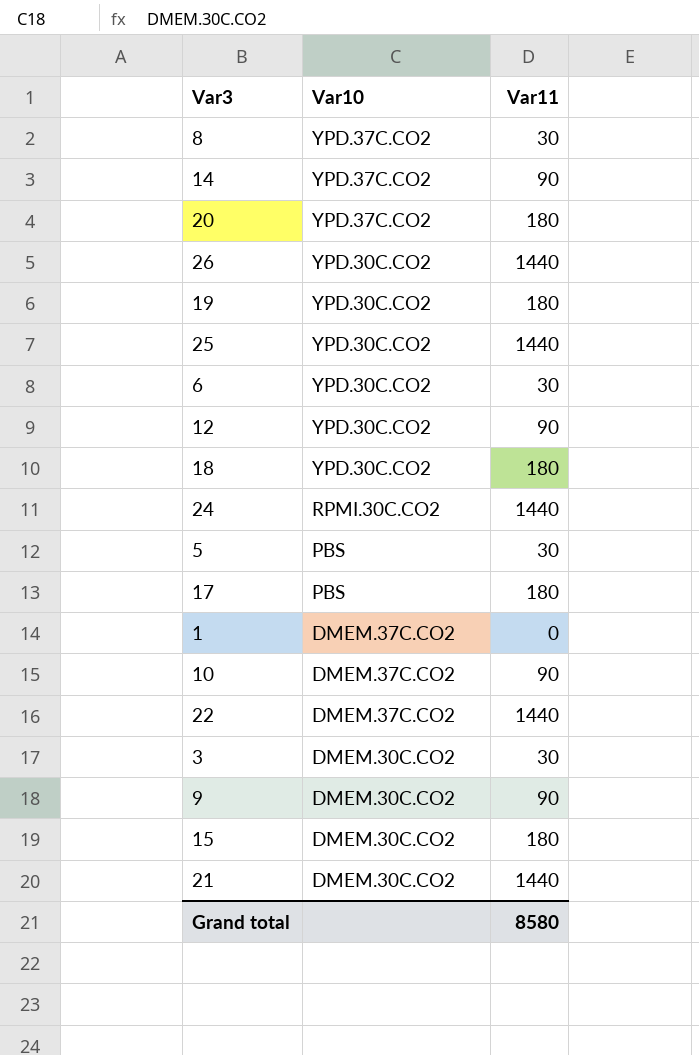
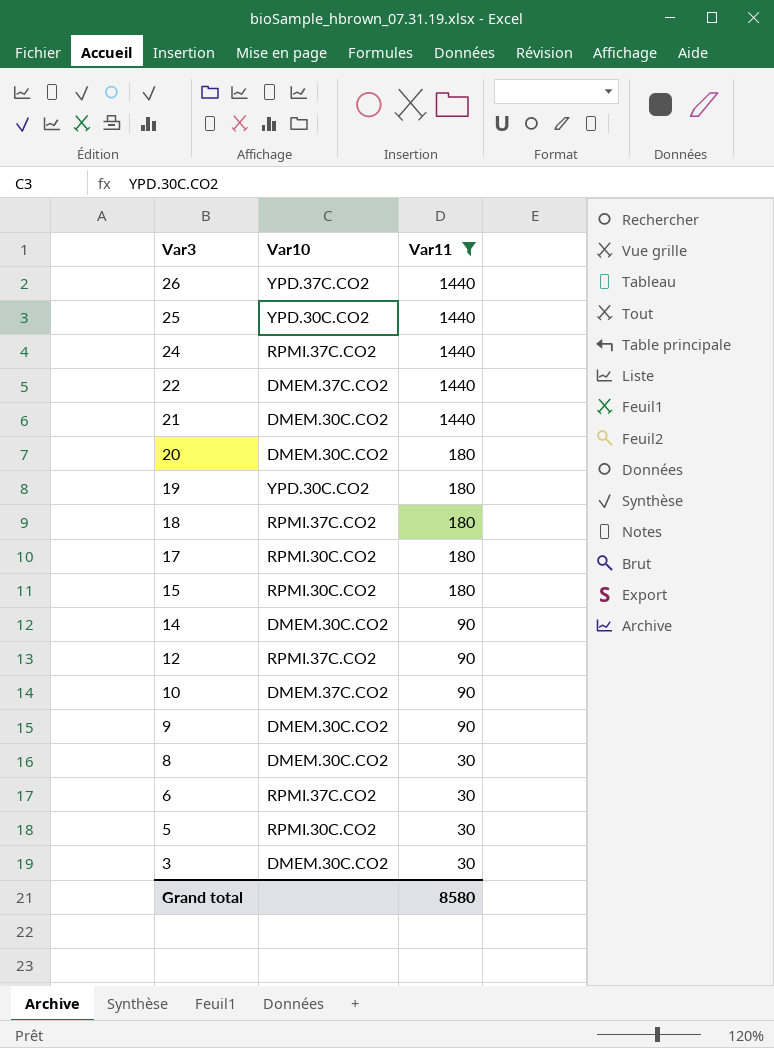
filter: none -> Var11 != 0
row order: Var10 descending -> Var3 descending
26 | Var10: YPD.30C.CO2 -> YPD.37C.CO2
24 | Var10: RPMI.30C.CO2 -> RPMI.37C.CO2
20 | Var10: YPD.37C.CO2 -> DMEM.30C.CO2
18 | Var10: YPD.30C.CO2 -> RPMI.37C.CO2
17 | Var10: PBS -> RPMI.30C.CO2
15 | Var10: DMEM.30C.CO2 -> RPMI.30C.CO2
14 | Var10: YPD.37C.CO2 -> DMEM.30C.CO2
12 | Var10: YPD.30C.CO2 -> RPMI.37C.CO2
8 | Var10: YPD.37C.CO2 -> DMEM.30C.CO2
6 | Var10: YPD.30C.CO2 -> RPMI.37C.CO2
5 | Var10: PBS -> RPMI.30C.CO2

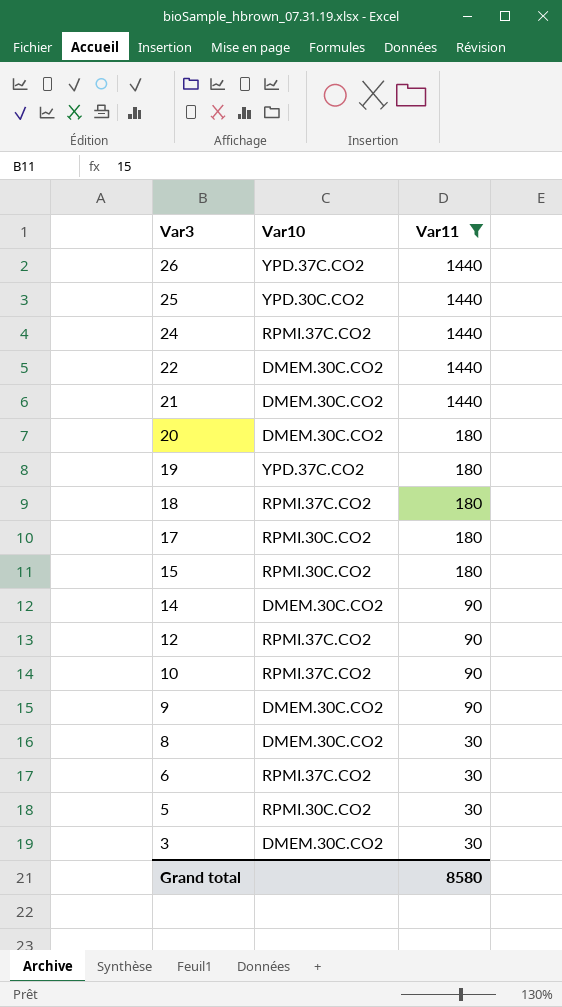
22 | Var10: DMEM.37C.CO2 -> DMEM.30C.CO2
19 | Var10: YPD.30C.CO2 -> YPD.37C.CO2
10 | Var10: DMEM.37C.CO2 -> RPMI.37C.CO2

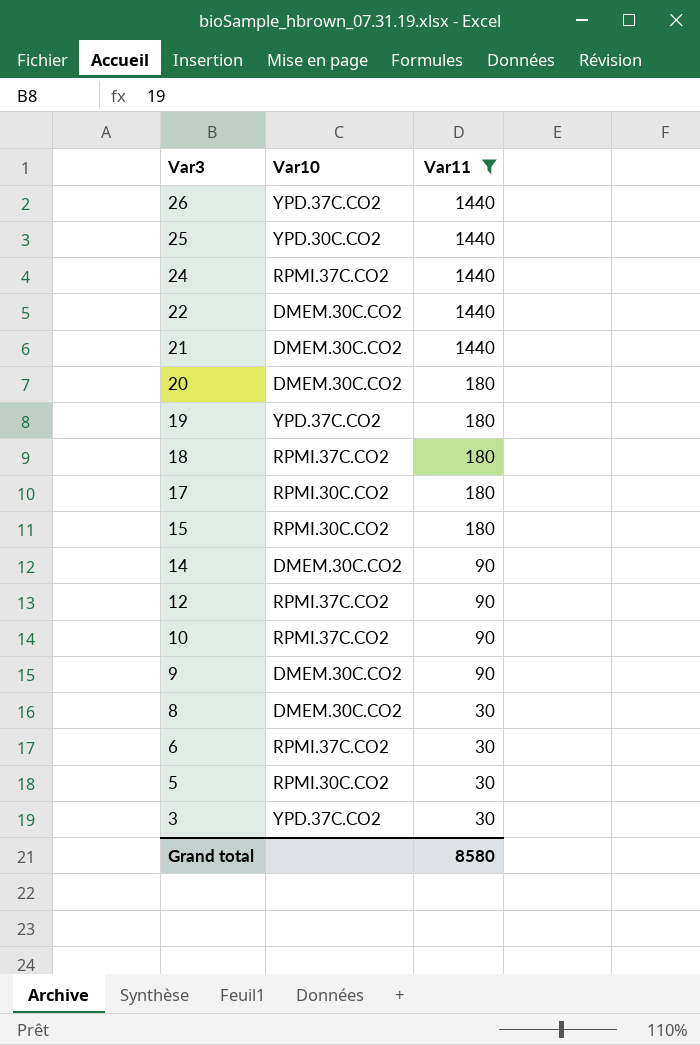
3 | Var10: DMEM.30C.CO2 -> YPD.37C.CO2

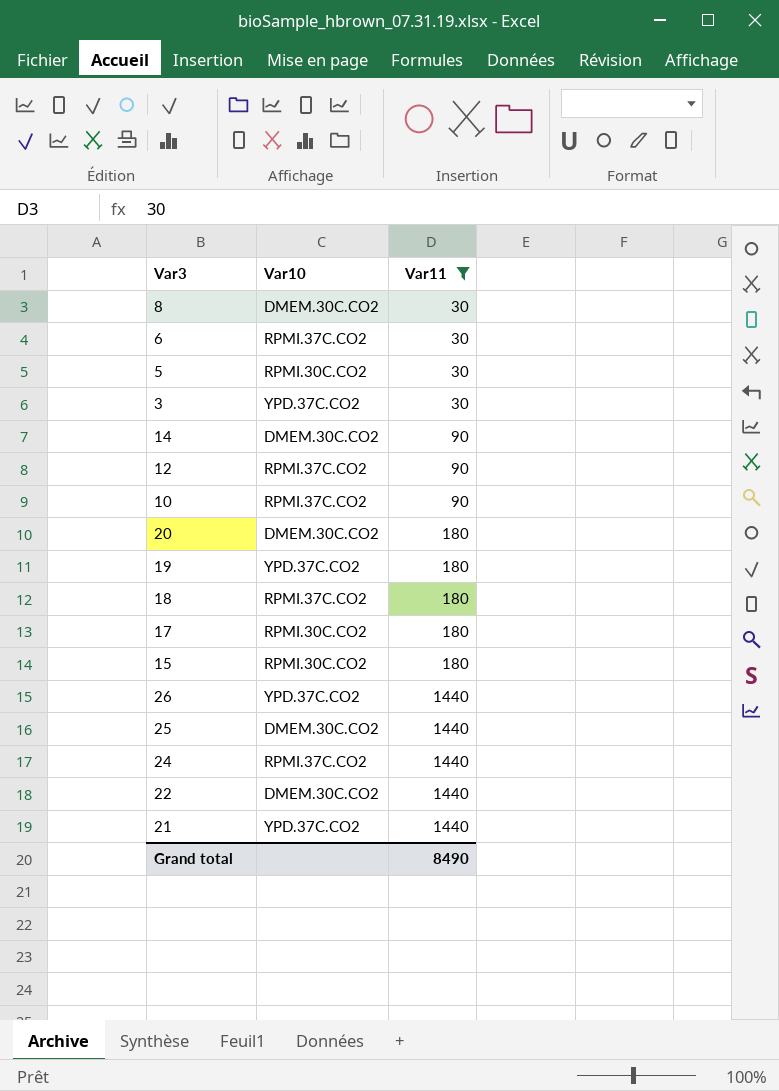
row order: Var3 descending -> Var11 ascending
row 9: DMEM.30C.CO2 | 90 -> none
25 | Var10: YPD.30C.CO2 -> DMEM.30C.CO2
21 | Var10: DMEM.30C.CO2 -> YPD.37C.CO2
Grand total | Var11: 8580 -> 8490

